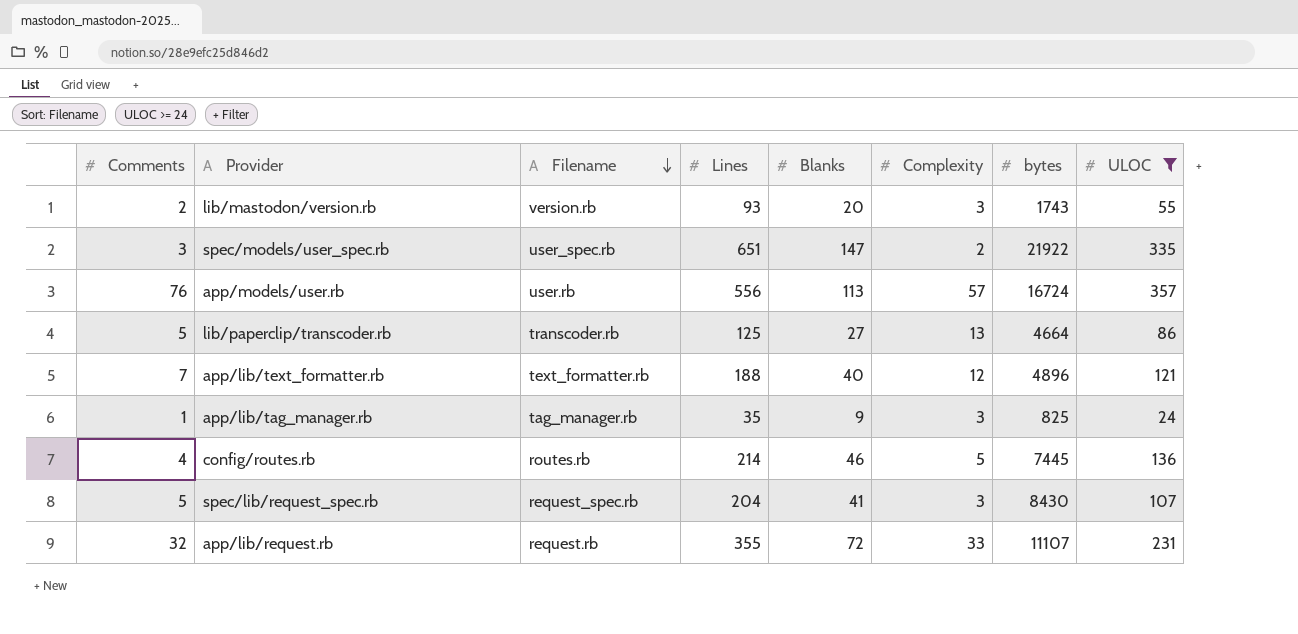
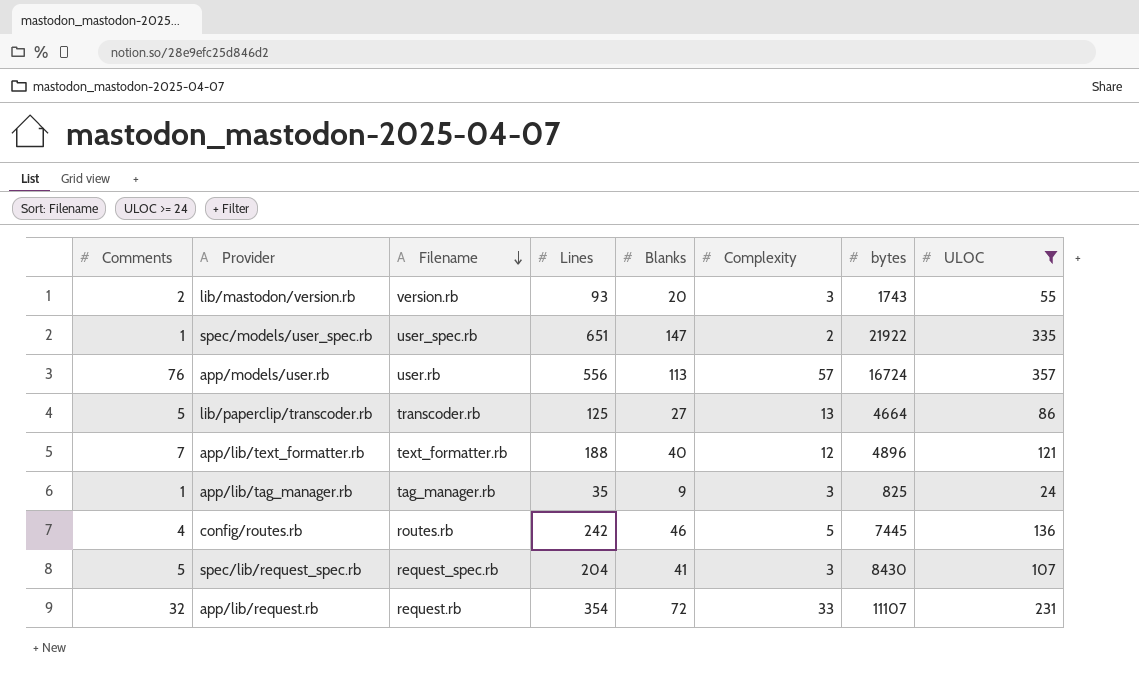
spec/models/user_spec.rb | Comments: 3 -> 1
config/routes.rb | Lines: 214 -> 242
app/lib/request.rb | Lines: 355 -> 354

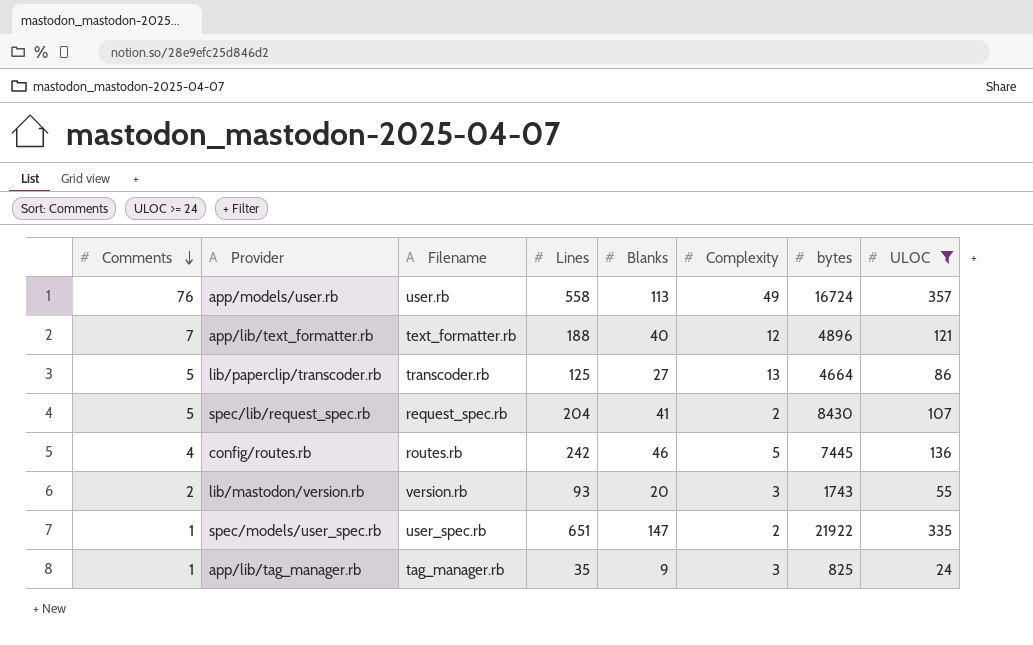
row order: Filename descending -> Comments descending
row app/lib/request.rb: 32 | request.rb | 354 | 72 | 33 | 11107 | 231 -> none
app/models/user.rb | Lines: 556 -> 558
app/models/user.rb | Complexity: 57 -> 49
spec/lib/request_spec.rb | Complexity: 3 -> 2

